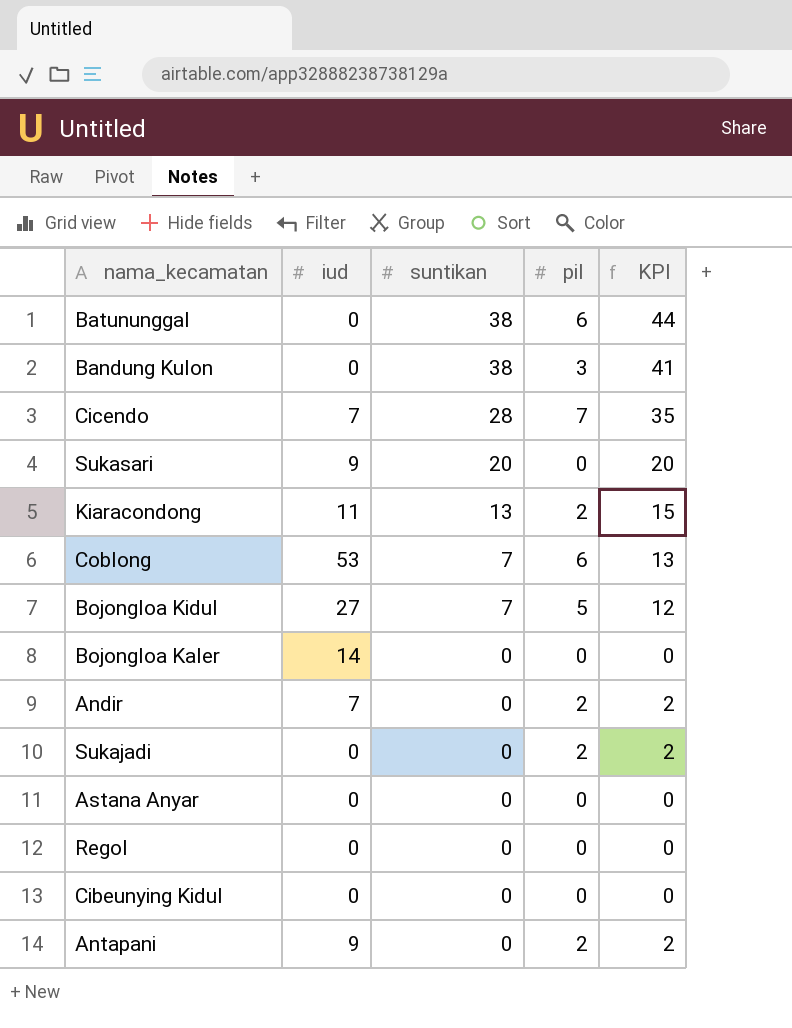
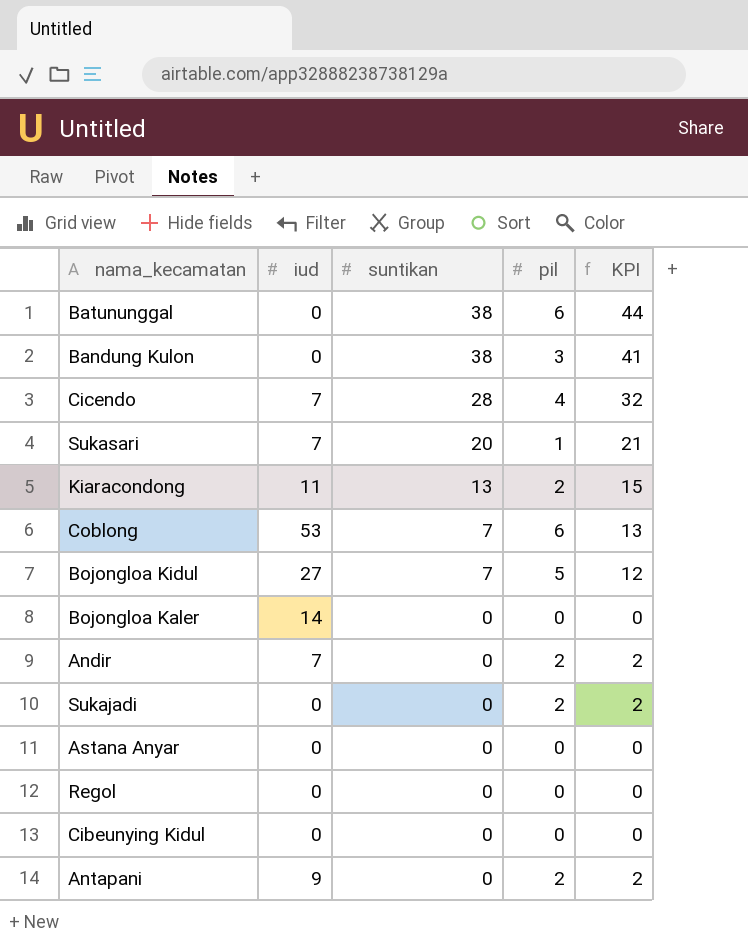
Cicendo | pil: 7 -> 4
Cicendo | KPI: 35 -> 32
Sukasari | iud: 9 -> 7
Sukasari | pil: 0 -> 1
Sukasari | KPI: 20 -> 21

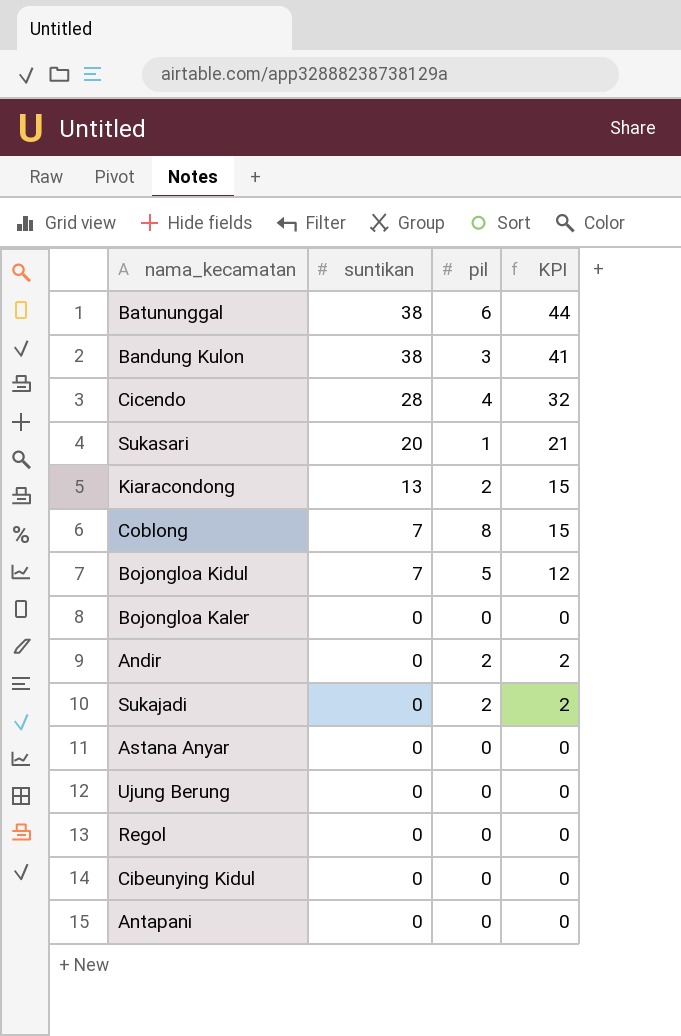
column iud | position: 2 -> none
Coblong | pil: 6 -> 8
Coblong | KPI: 13 -> 15
row Ujung Berung: none -> 0 | 0 | 0
Antapani | pil: 2 -> 0
Antapani | KPI: 2 -> 0

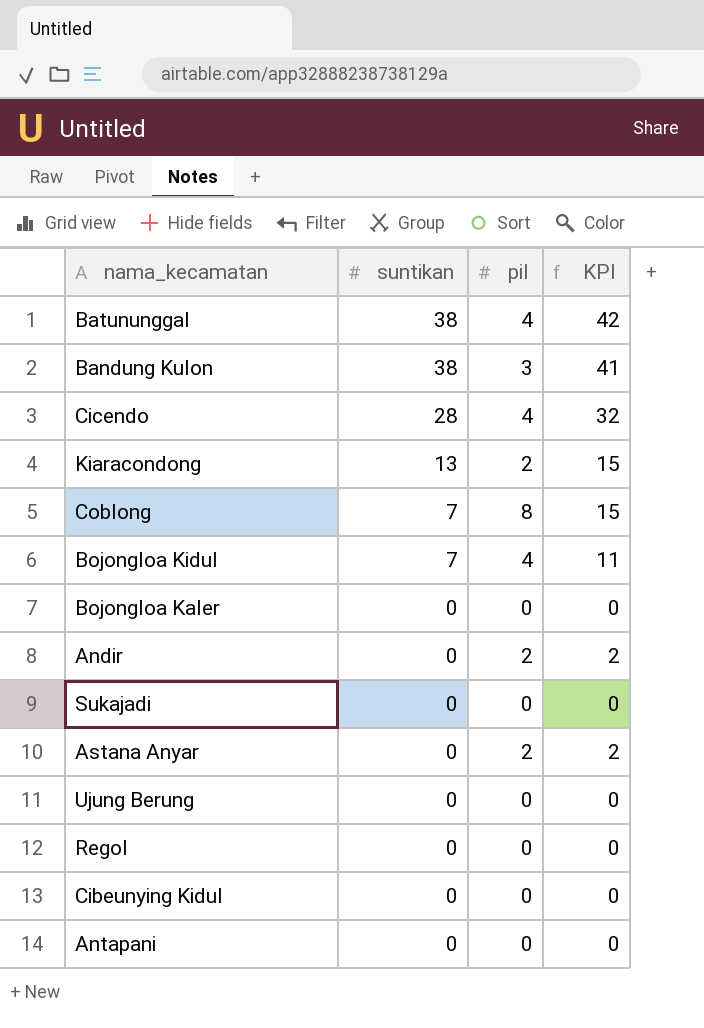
row Sukasari: 20 | 1 | 21 -> none
Batununggal | pil: 6 -> 4
Batununggal | KPI: 44 -> 42
Bojongloa Kidul | pil: 5 -> 4
Bojongloa Kidul | KPI: 12 -> 11
Sukajadi | pil: 2 -> 0
Sukajadi | KPI: 2 -> 0
Astana Anyar | pil: 0 -> 2
Astana Anyar | KPI: 0 -> 2

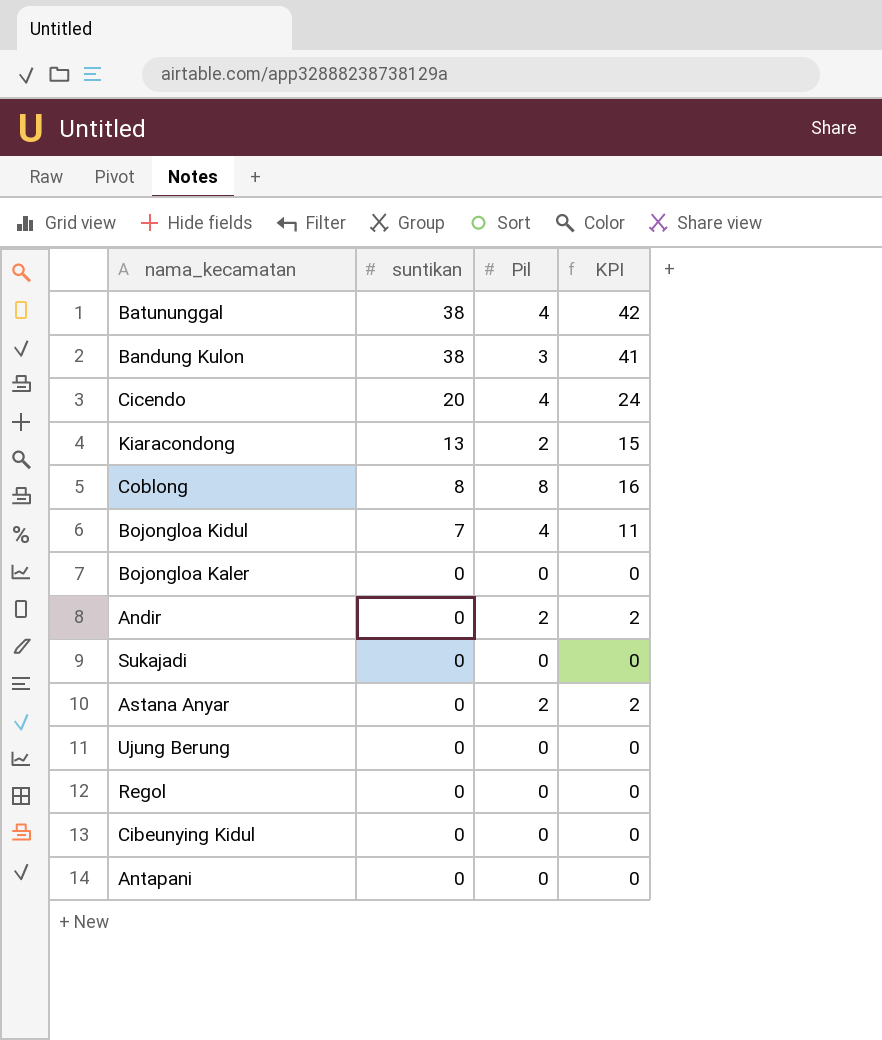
column name: pil -> Pil
Cicendo | suntikan: 28 -> 20
Cicendo | KPI: 32 -> 24
Coblong | suntikan: 7 -> 8
Coblong | KPI: 15 -> 16

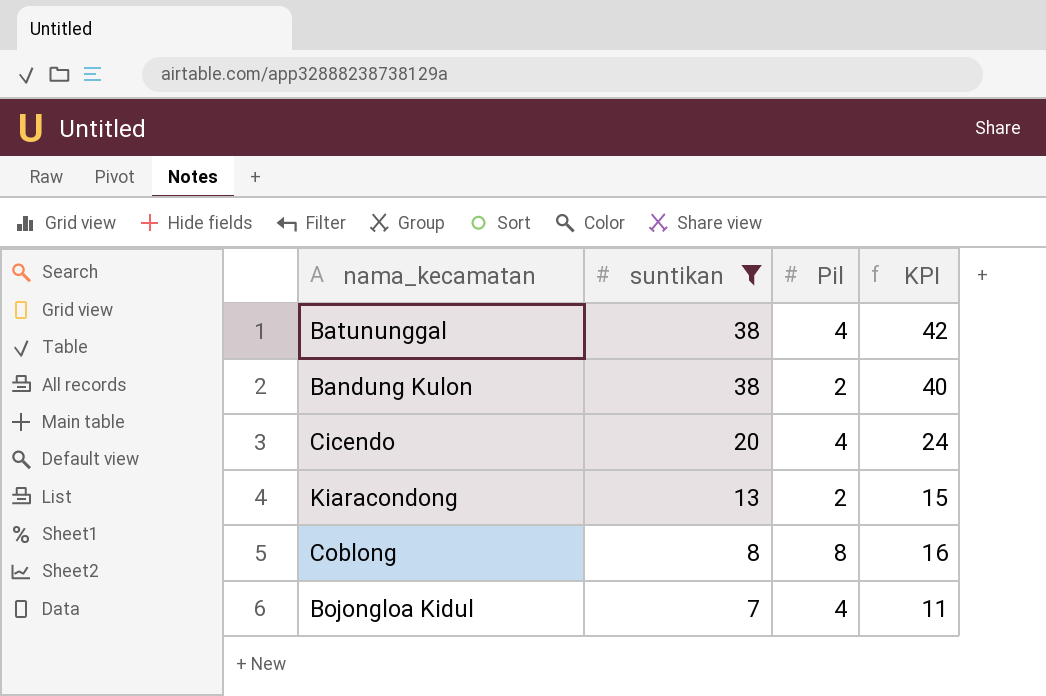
filter: none -> suntikan != 0
Bandung Kulon | Pil: 3 -> 2
Bandung Kulon | KPI: 41 -> 40

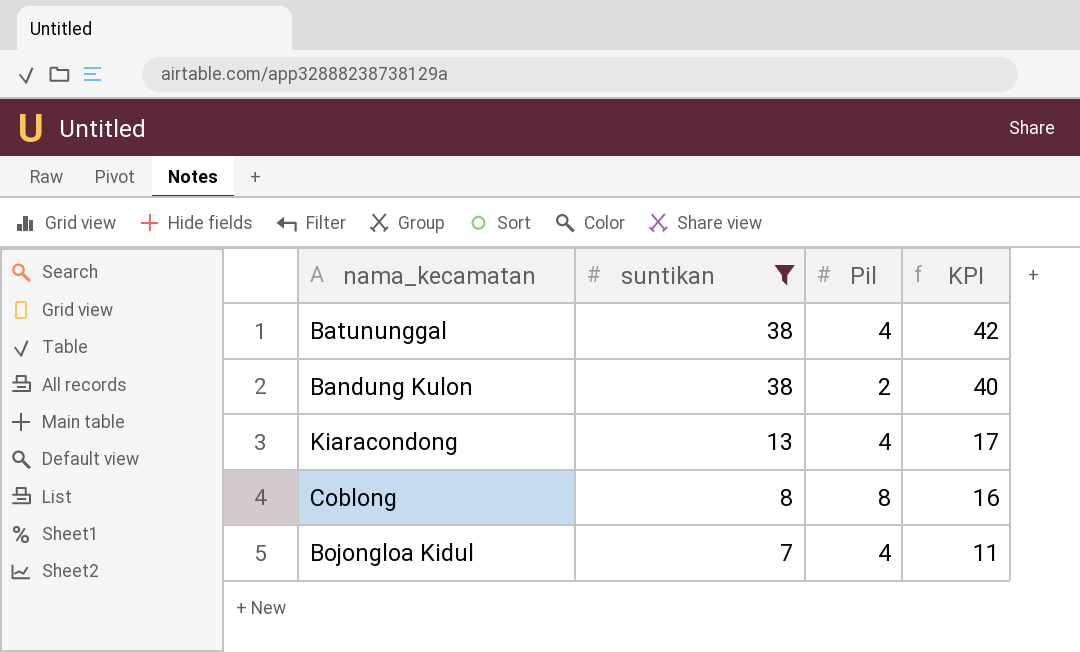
row Cicendo: 20 | 4 | 24 -> none
Kiaracondong | Pil: 2 -> 4
Kiaracondong | KPI: 15 -> 17

